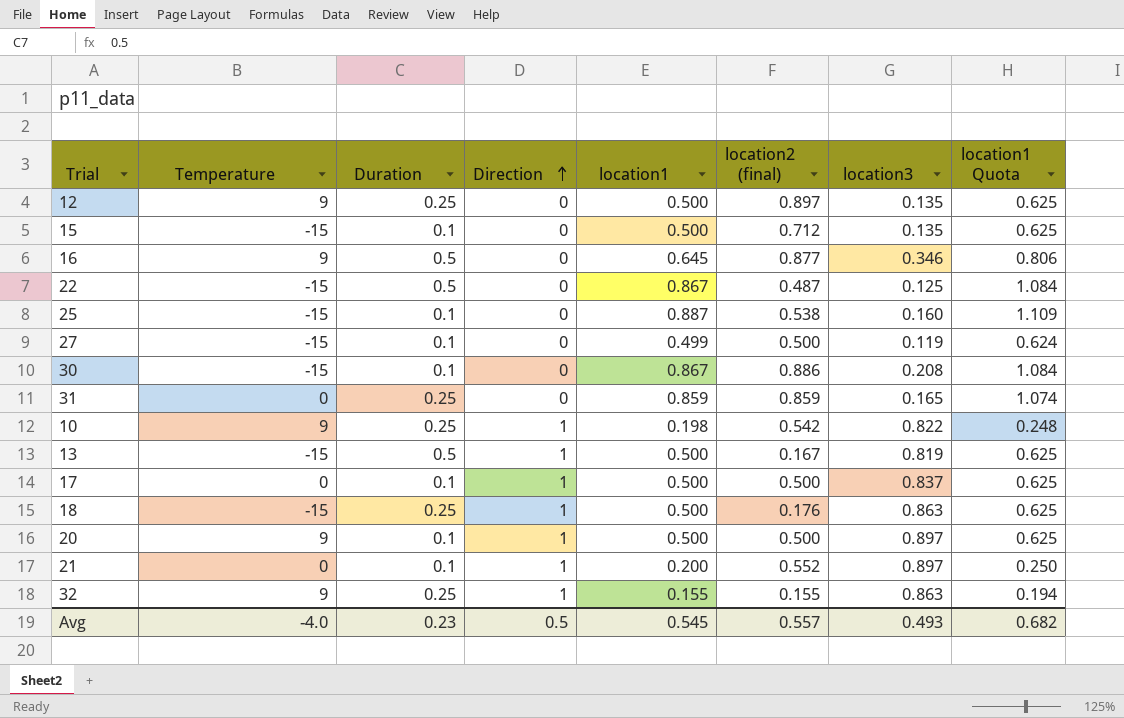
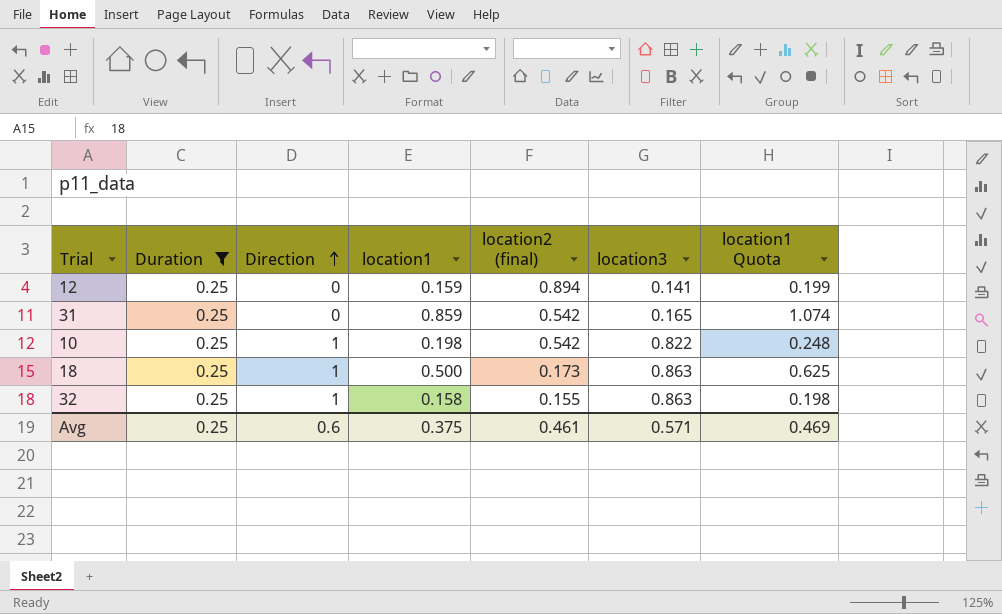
filter: none -> Duration = 0.25
column Temperature | position: 2 -> none
12 | location1: 0.500 -> 0.159
12 | location2 (final): 0.897 -> 0.894
12 | location3: 0.135 -> 0.141
12 | location1 Quota: 0.625 -> 0.199
31 | location2 (final): 0.859 -> 0.542
18 | location2 (final): 0.176 -> 0.173
32 | location1: 0.155 -> 0.158
32 | location1 Quota: 0.194 -> 0.198
Avg | Duration: 0.23 -> 0.25
Avg | Direction: 0.5 -> 0.6
Avg | location1: 0.545 -> 0.375
Avg | location2 (final): 0.557 -> 0.461
Avg | location3: 0.493 -> 0.571
Avg | location1 Quota: 0.682 -> 0.469

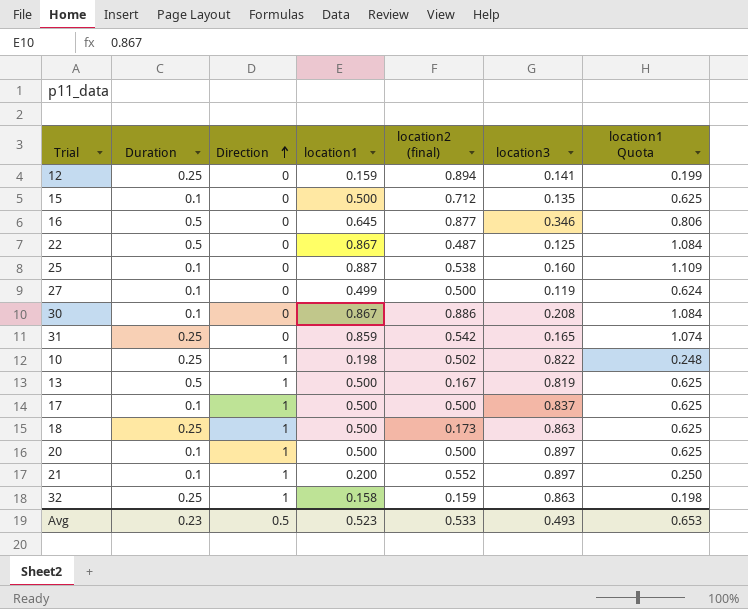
filter: Duration = 0.25 -> none
10 | location2 (final): 0.542 -> 0.502
32 | location2 (final): 0.155 -> 0.159
Avg | Duration: 0.25 -> 0.23
Avg | Direction: 0.6 -> 0.5
Avg | location1: 0.375 -> 0.523
Avg | location2 (final): 0.461 -> 0.533
Avg | location3: 0.571 -> 0.493
Avg | location1 Quota: 0.469 -> 0.653

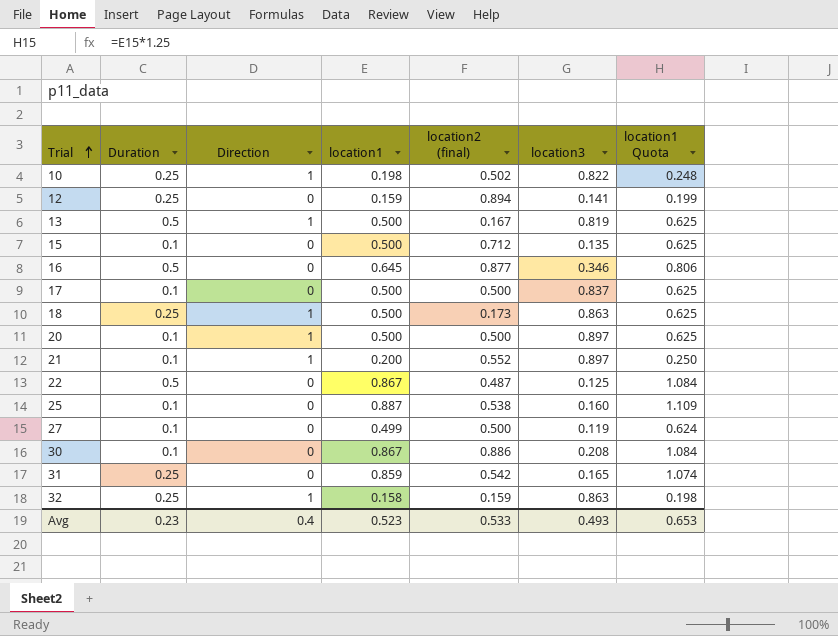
row order: Direction ascending -> Trial ascending
17 | Direction: 1 -> 0
Avg | Direction: 0.5 -> 0.4

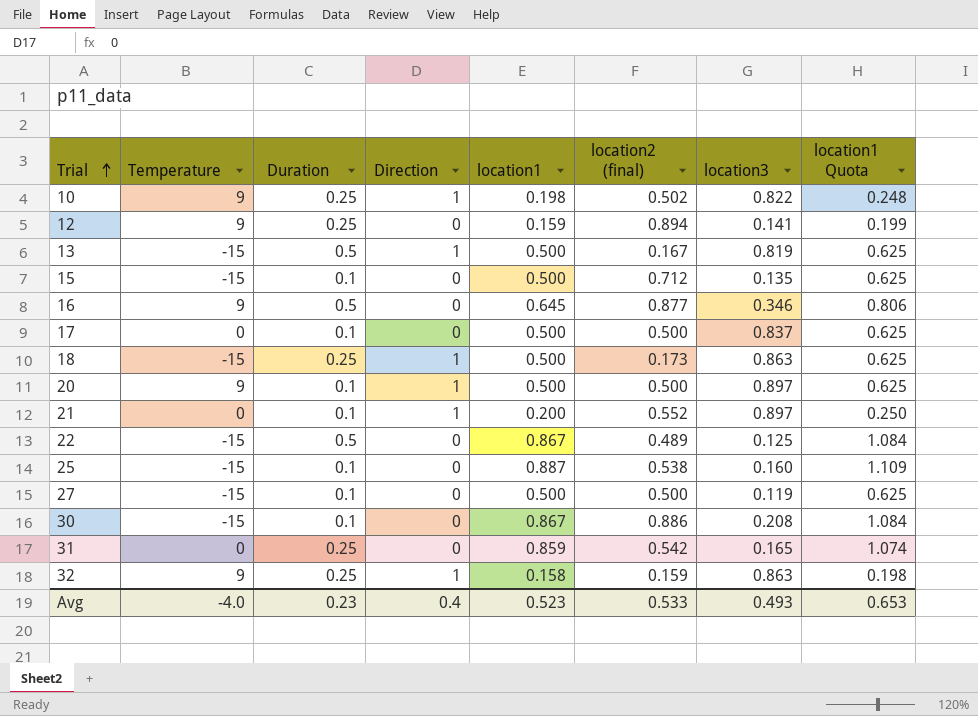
column Temperature | position: none -> 2
22 | location2 (final): 0.487 -> 0.489
27 | location1: 0.499 -> 0.500
27 | location1 Quota: 0.624 -> 0.625

